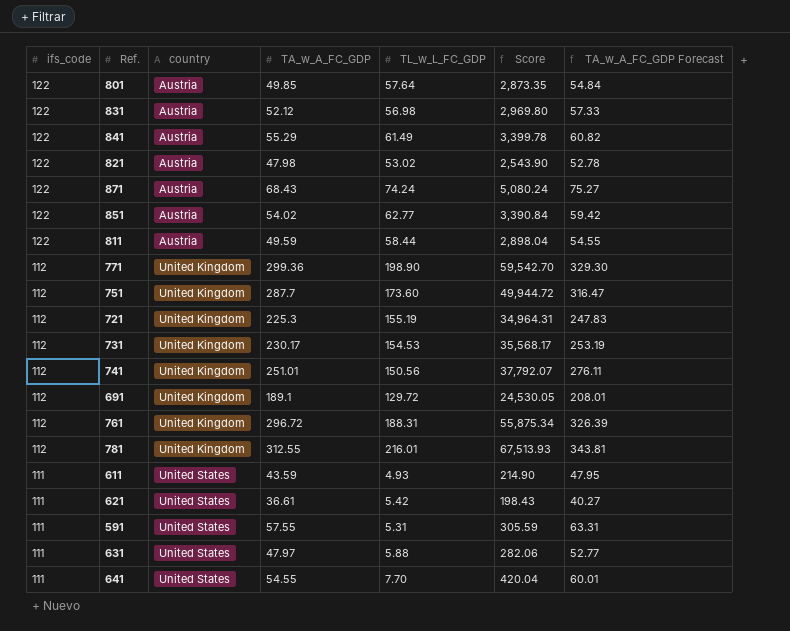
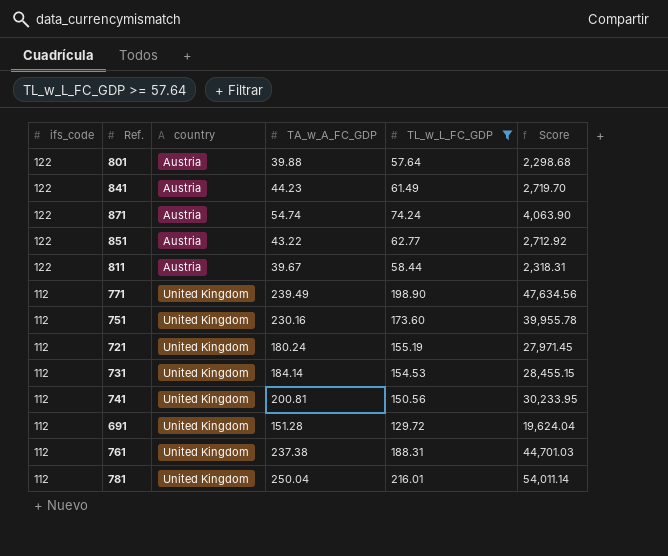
filter: none -> TL_w_L_FC_GDP >= 57.64
column TA_w_A_FC_GDP Forecast | formula: [TA_w_A_FC_GDP] * 1.1 -> none
801 | TA_w_A_FC_GDP: 49.85 -> 39.88
801 | Score: 2,873.35 -> 2,298.68
841 | TA_w_A_FC_GDP: 55.29 -> 44.23
841 | Score: 3,399.78 -> 2,719.70
871 | TA_w_A_FC_GDP: 68.43 -> 54.74
871 | Score: 5,080.24 -> 4,063.90
851 | TA_w_A_FC_GDP: 54.02 -> 43.22
851 | Score: 3,390.84 -> 2,712.92
811 | TA_w_A_FC_GDP: 49.59 -> 39.67
811 | Score: 2,898.04 -> 2,318.31
771 | TA_w_A_FC_GDP: 299.36 -> 239.49
771 | Score: 59,542.70 -> 47,634.56
751 | TA_w_A_FC_GDP: 287.7 -> 230.16
751 | Score: 49,944.72 -> 39,955.78
721 | TA_w_A_FC_GDP: 225.3 -> 180.24
721 | Score: 34,964.31 -> 27,971.45
731 | TA_w_A_FC_GDP: 230.17 -> 184.14
731 | Score: 35,568.17 -> 28,455.15
741 | TA_w_A_FC_GDP: 251.01 -> 200.81
741 | Score: 37,792.07 -> 30,233.95
691 | TA_w_A_FC_GDP: 189.1 -> 151.28
691 | Score: 24,530.05 -> 19,624.04
761 | TA_w_A_FC_GDP: 296.72 -> 237.38
761 | Score: 55,875.34 -> 44,701.03
781 | TA_w_A_FC_GDP: 312.55 -> 250.04
781 | Score: 67,513.93 -> 54,011.14

